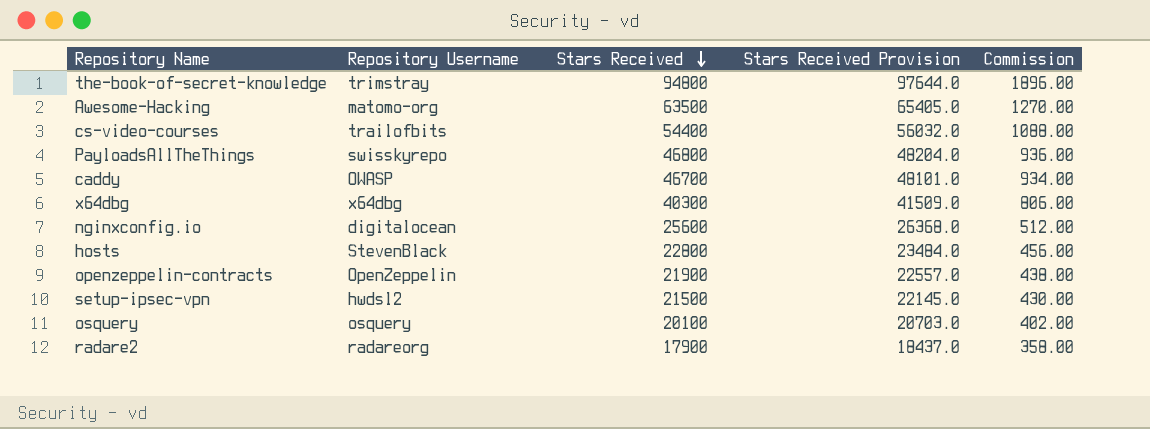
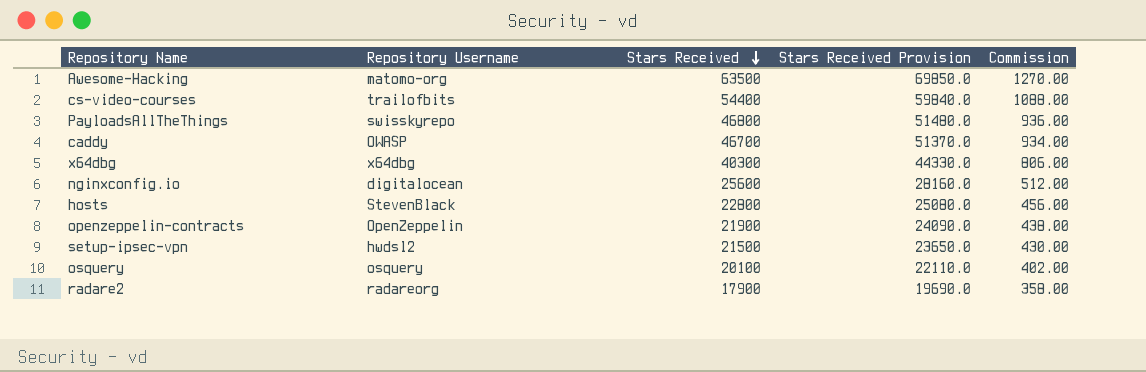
column Stars Received Provision | formula: [Stars Received] * 1.03 -> [Stars Received] * 1.1
row the-book-of-secret-knowledge: trimstray | 94800 | 97644.0 | 1896.00 -> none

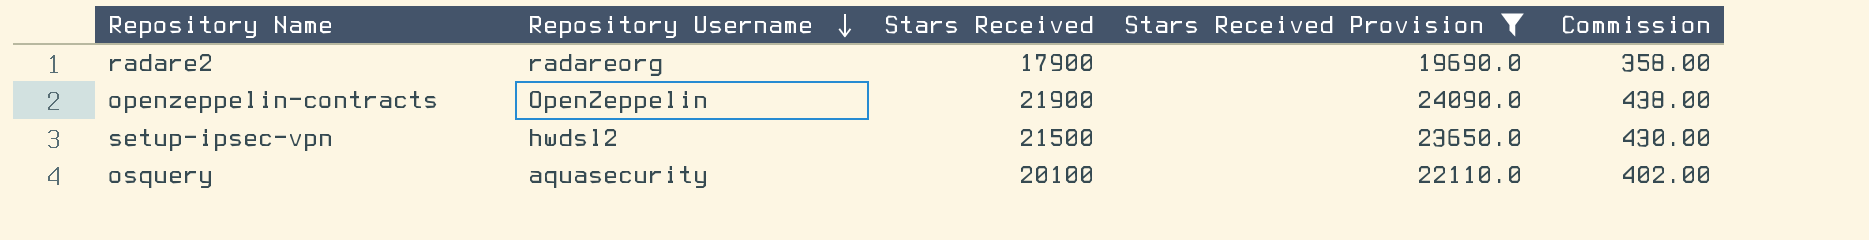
filter: none -> Stars Received Provision <= 24090.0
row order: Stars Received descending -> Repository Username descending
osquery | Repository Username: osquery -> aquasecurity

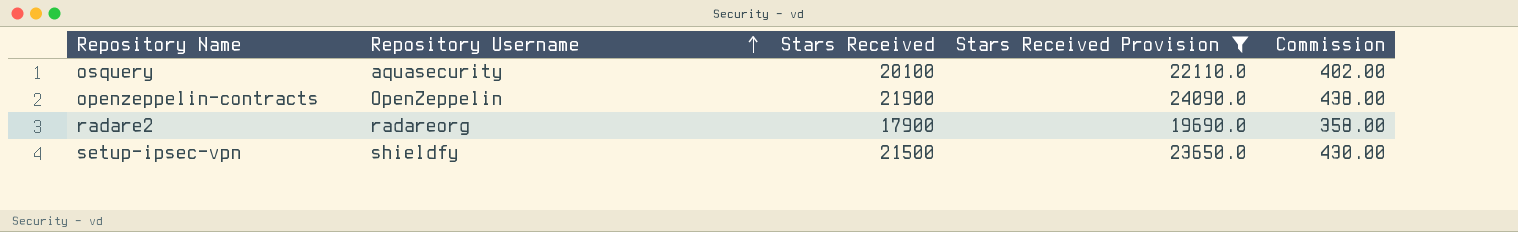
row order: Repository Username descending -> Repository Username ascending
setup-ipsec-vpn | Repository Username: hwdsl2 -> shieldfy

